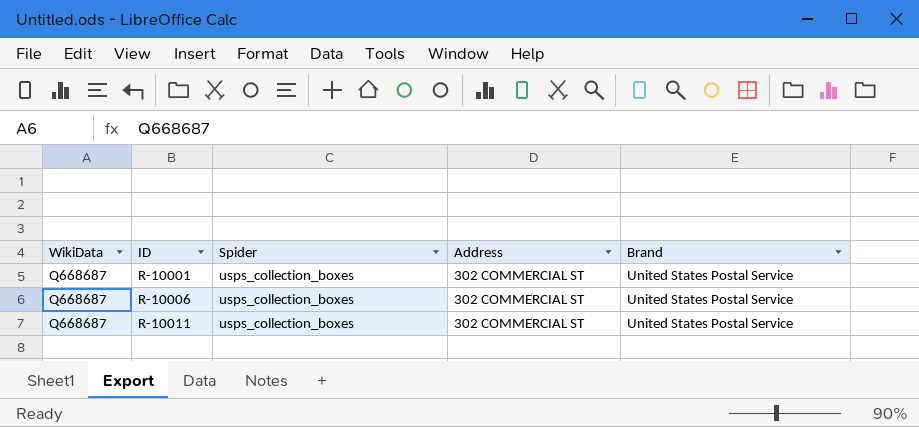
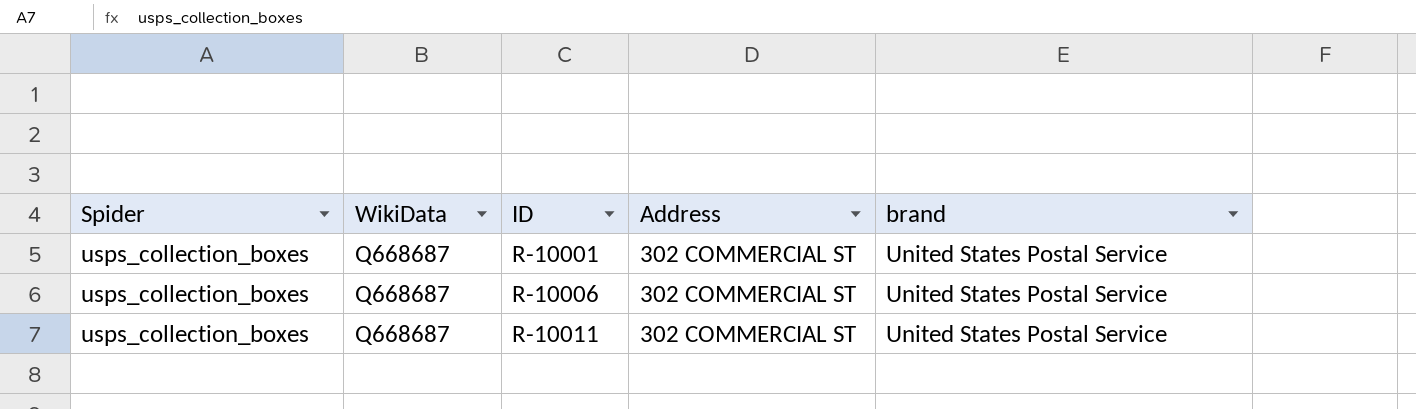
column Spider | position: 3 -> 1
column name: Brand -> brand

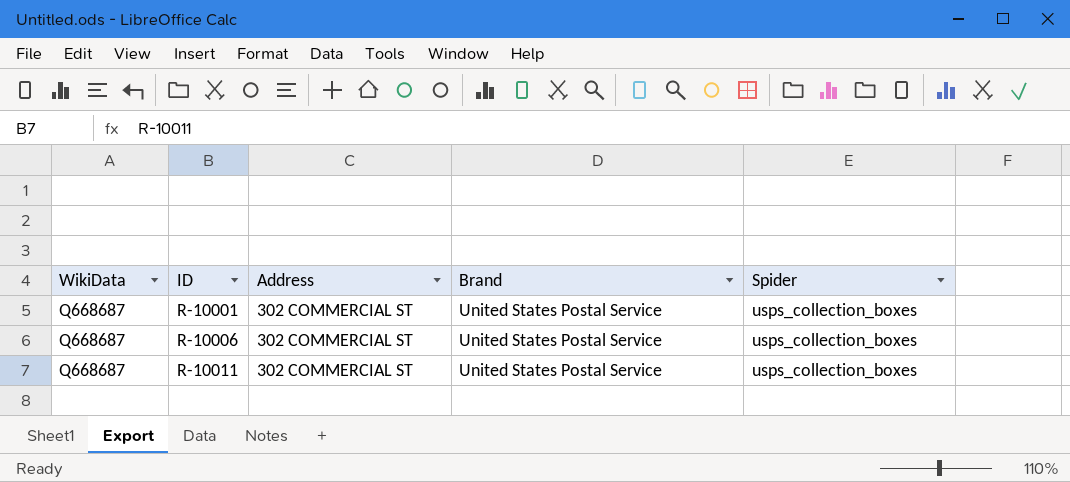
column name: brand -> Brand
column Spider | position: 1 -> 5

